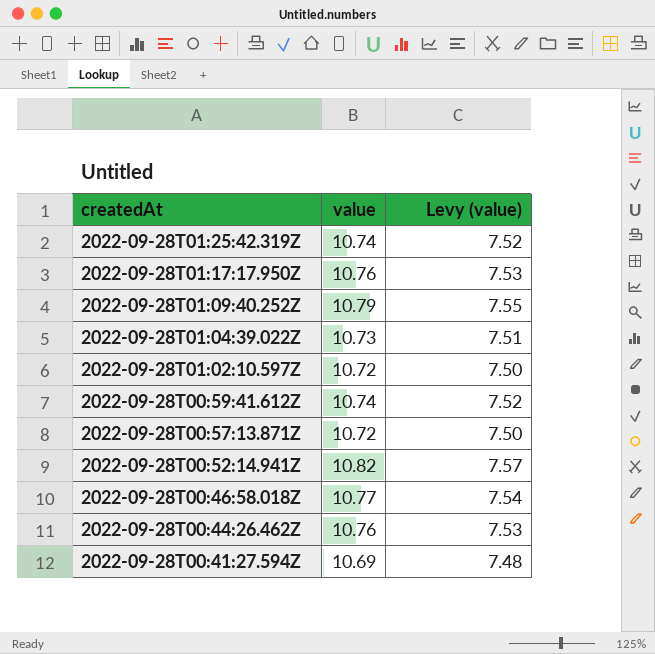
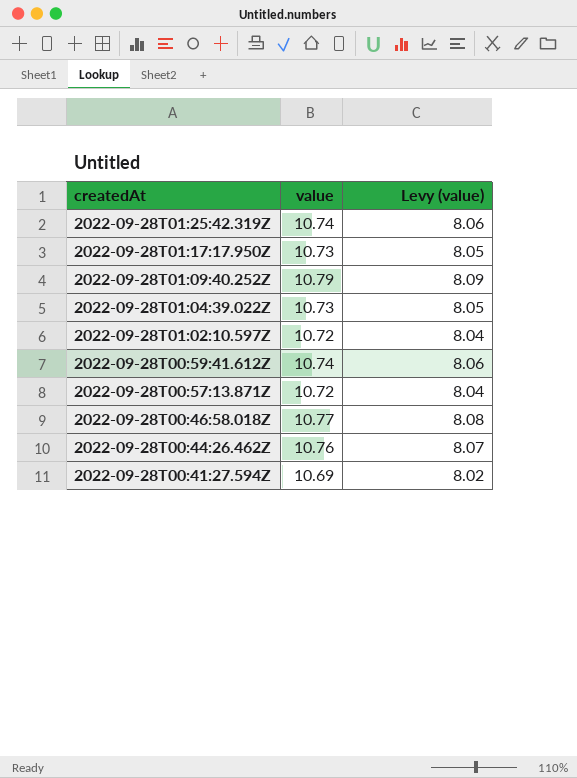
column Levy (value) | formula: [value] * 0.7 -> [value] * 0.75
row 2022-09-28T00:52:14.941Z: 10.82 | 7.57 -> none
2022-09-28T01:17:17.950Z | value: 10.76 -> 10.73

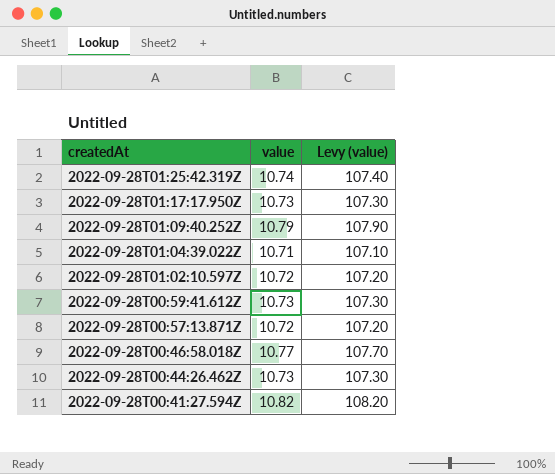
column Levy (value) | formula: [value] * 0.75 -> [value] * 10
2022-09-28T01:04:39.022Z | value: 10.73 -> 10.71
2022-09-28T00:59:41.612Z | value: 10.74 -> 10.73
2022-09-28T00:44:26.462Z | value: 10.76 -> 10.73
2022-09-28T00:41:27.594Z | value: 10.69 -> 10.82

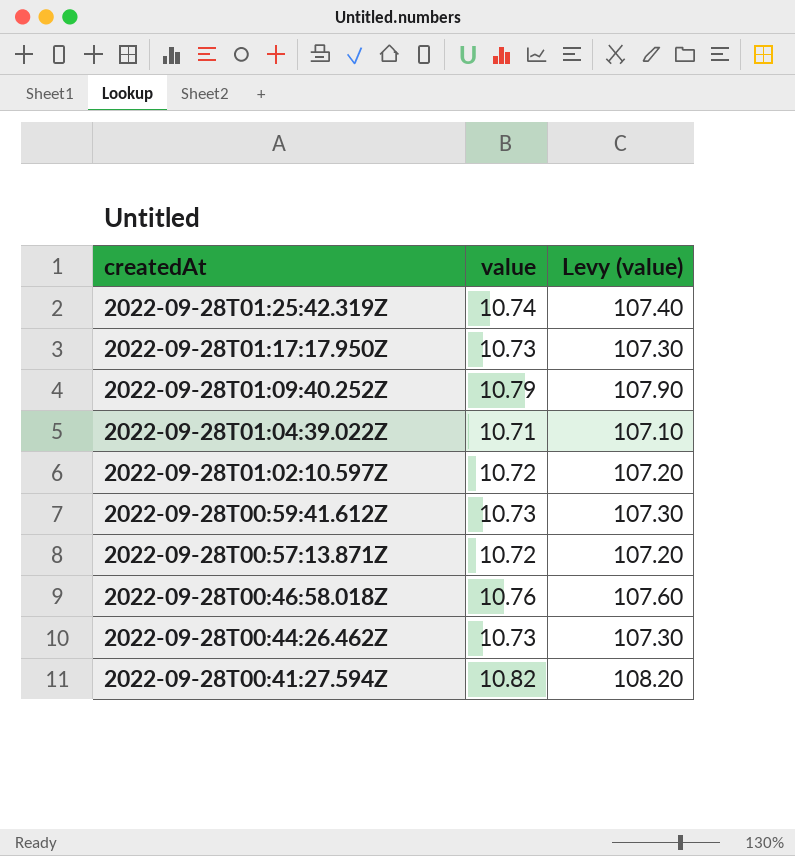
2022-09-28T00:46:58.018Z | value: 10.77 -> 10.76
2022-09-28T00:46:58.018Z | Levy (value): 107.70 -> 107.60

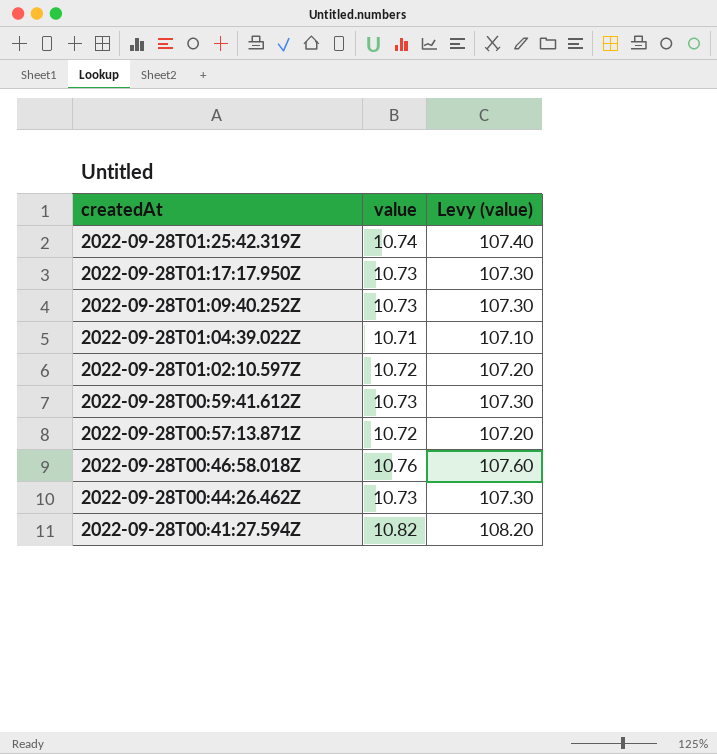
2022-09-28T01:09:40.252Z | value: 10.79 -> 10.73
2022-09-28T01:09:40.252Z | Levy (value): 107.90 -> 107.30

